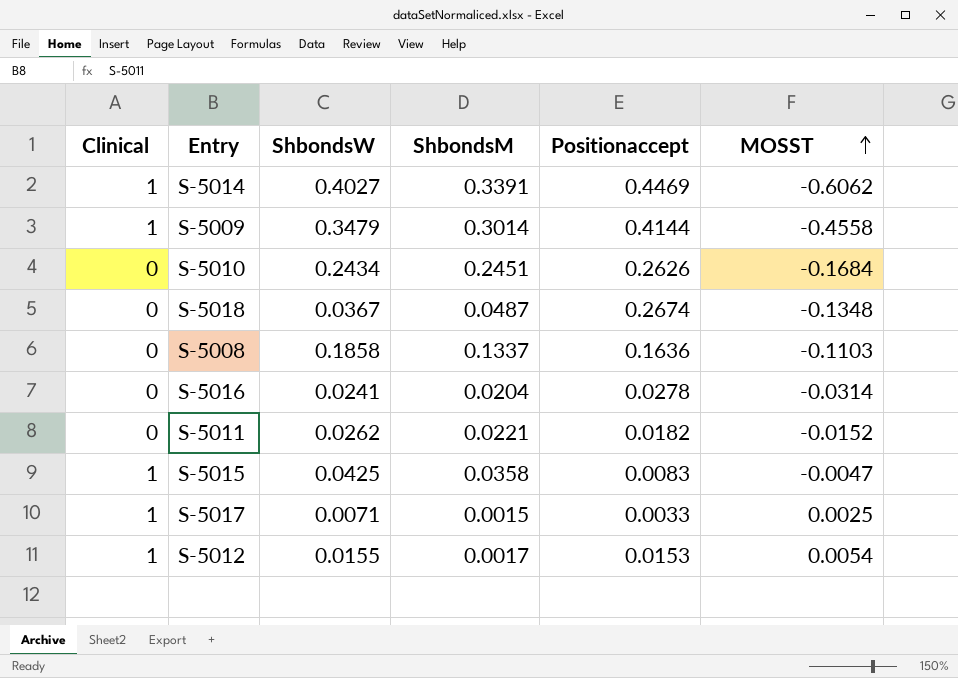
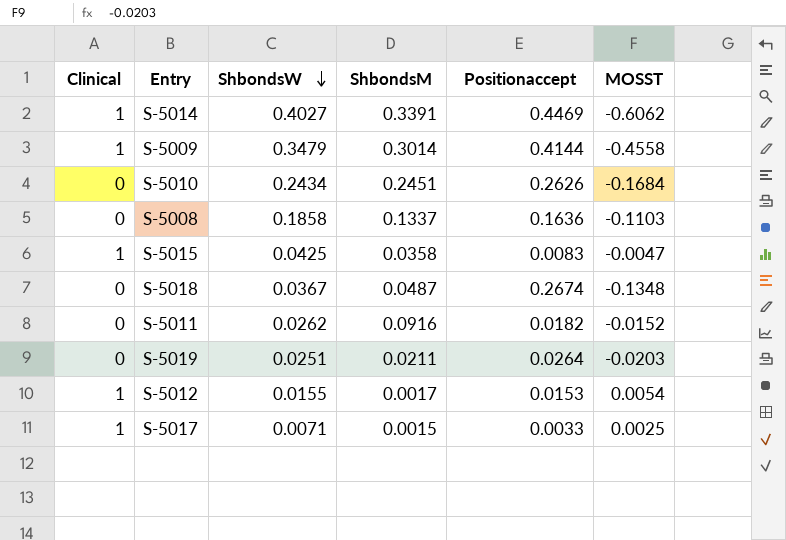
row order: MOSST ascending -> ShbondsW descending
row S-5016: 0 | 0.0241 | 0.0204 | 0.0278 | -0.0314 -> none
S-5011 | ShbondsM: 0.0221 -> 0.0916
row S-5019: none -> 0 | 0.0251 | 0.0211 | 0.0264 | -0.0203

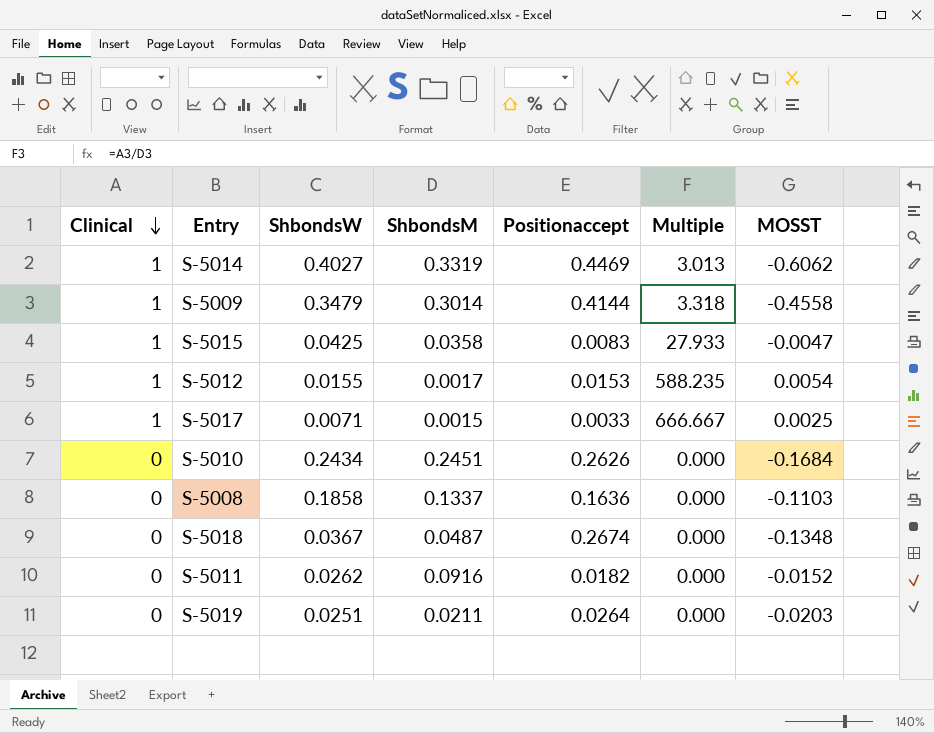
row order: ShbondsW descending -> Clinical descending
column Multiple | formula: none -> [Clinical] / [ShbondsM]
S-5014 | ShbondsM: 0.3391 -> 0.3319

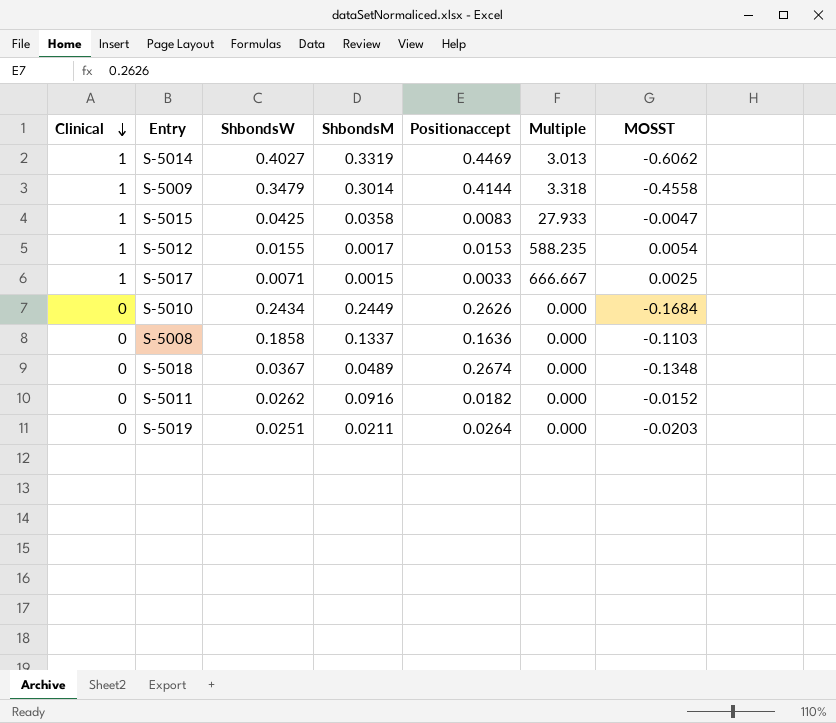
S-5010 | ShbondsM: 0.2451 -> 0.2449
S-5018 | ShbondsM: 0.0487 -> 0.0489

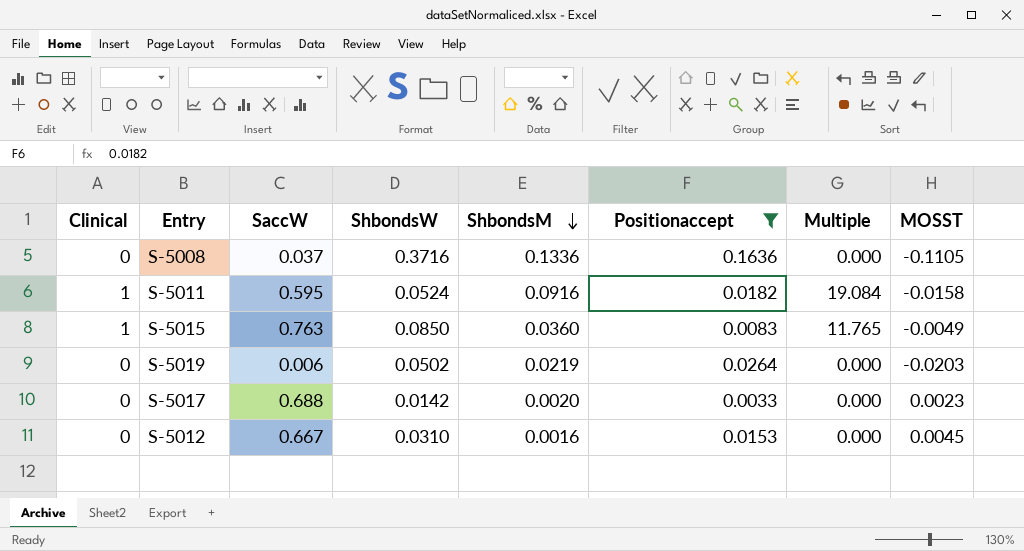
filter: none -> Positionaccept <= 0.1636
row order: Clinical descending -> ShbondsM descending
column SaccW | position: none -> 3
column Multiple | formula: [Clinical] / [ShbondsM] -> [Clinical] / [ShbondsW]
S-5008 | ShbondsW: 0.1858 -> 0.3716
S-5008 | ShbondsM: 0.1337 -> 0.1336
S-5008 | MOSST: -0.1103 -> -0.1105
S-5011 | Clinical: 0 -> 1
S-5011 | ShbondsW: 0.0262 -> 0.0524
S-5011 | MOSST: -0.0152 -> -0.0158
S-5015 | ShbondsW: 0.0425 -> 0.0850
S-5015 | ShbondsM: 0.0358 -> 0.0360
S-5015 | MOSST: -0.0047 -> -0.0049
S-5019 | ShbondsW: 0.0251 -> 0.0502
S-5019 | ShbondsM: 0.0211 -> 0.0219
S-5017 | Clinical: 1 -> 0
S-5017 | ShbondsW: 0.0071 -> 0.0142
S-5017 | ShbondsM: 0.0015 -> 0.0020
S-5017 | MOSST: 0.0025 -> 0.0023
S-5012 | Clinical: 1 -> 0
S-5012 | ShbondsW: 0.0155 -> 0.0310
S-5012 | ShbondsM: 0.0017 -> 0.0016
S-5012 | MOSST: 0.0054 -> 0.0045

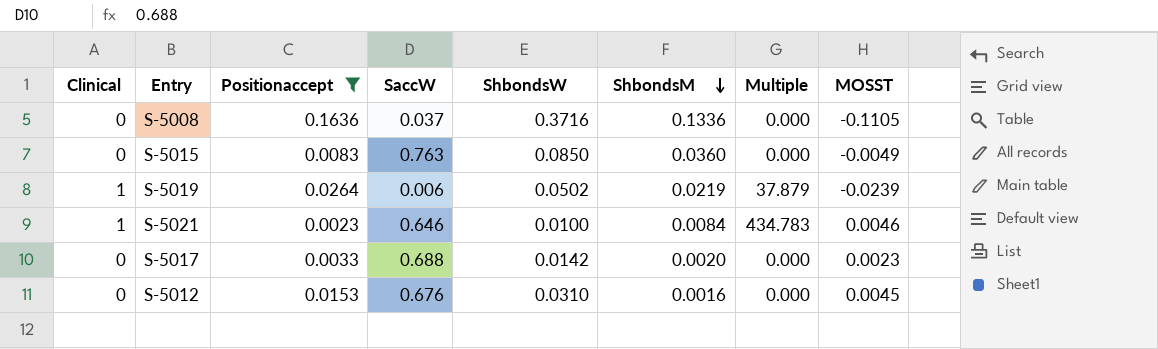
column Positionaccept | position: 6 -> 3
column Multiple | formula: [Clinical] / [ShbondsW] -> [Clinical] / [Positionaccept]
row S-5011: 1 | 0.595 | 0.0524 | 0.0916 | 0.0182 | 19.084 | -0.0158 -> none
S-5015 | Clinical: 1 -> 0
S-5019 | Clinical: 0 -> 1
S-5019 | MOSST: -0.0203 -> -0.0239
row S-5021: none -> 1 | 0.0023 | 0.646 | 0.0100 | 0.0084 | 434.783 | 0.0046
S-5012 | SaccW: 0.667 -> 0.676

